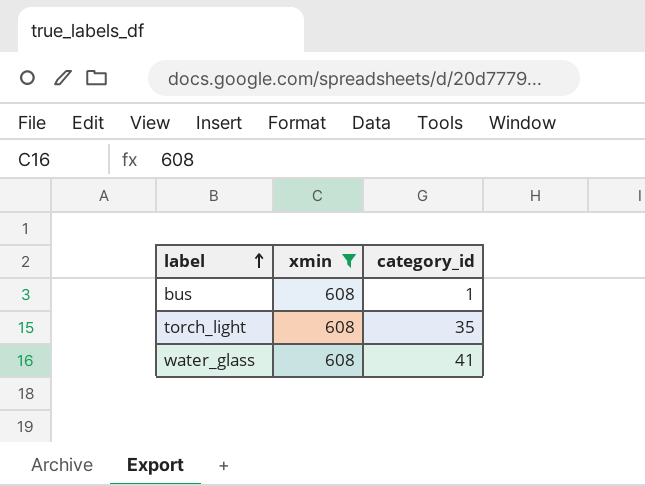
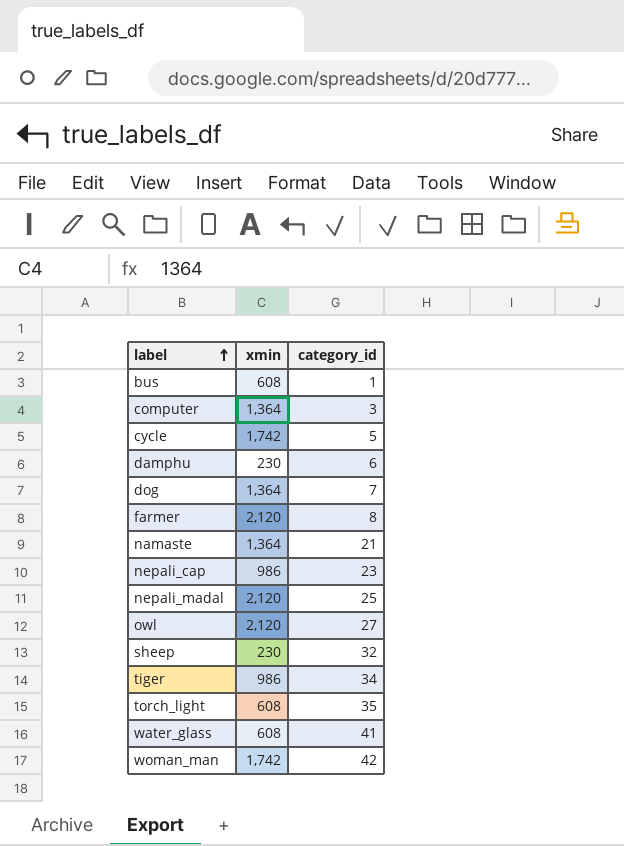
filter: xmin = 608 -> none

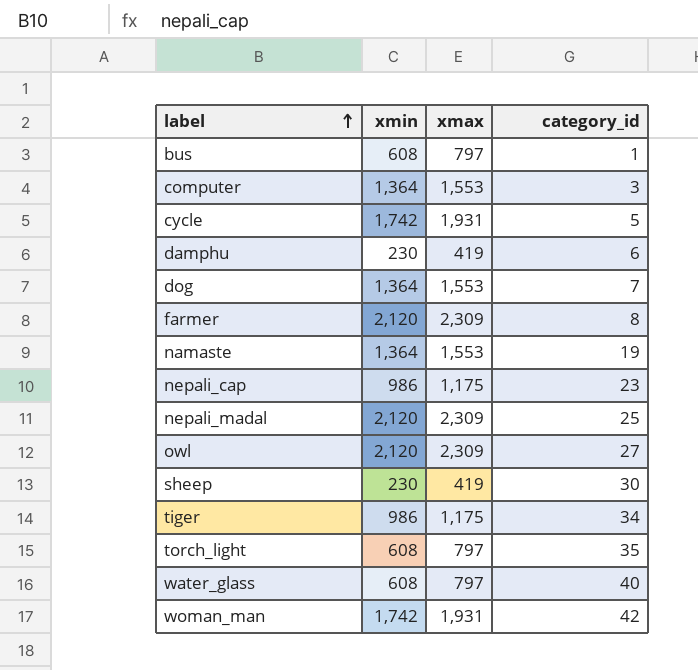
column xmax | position: none -> 3
namaste | category_id: 21 -> 19
sheep | category_id: 32 -> 30
water_glass | category_id: 41 -> 40

